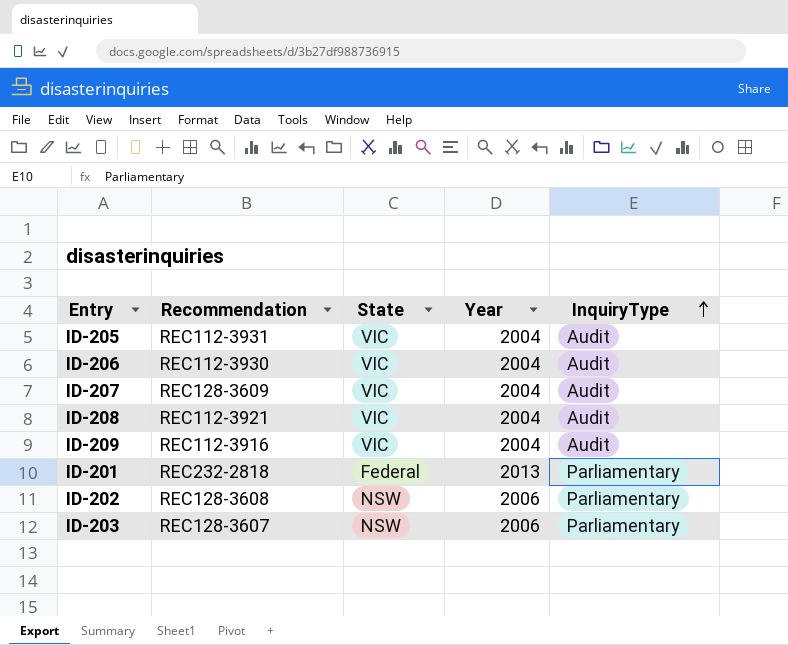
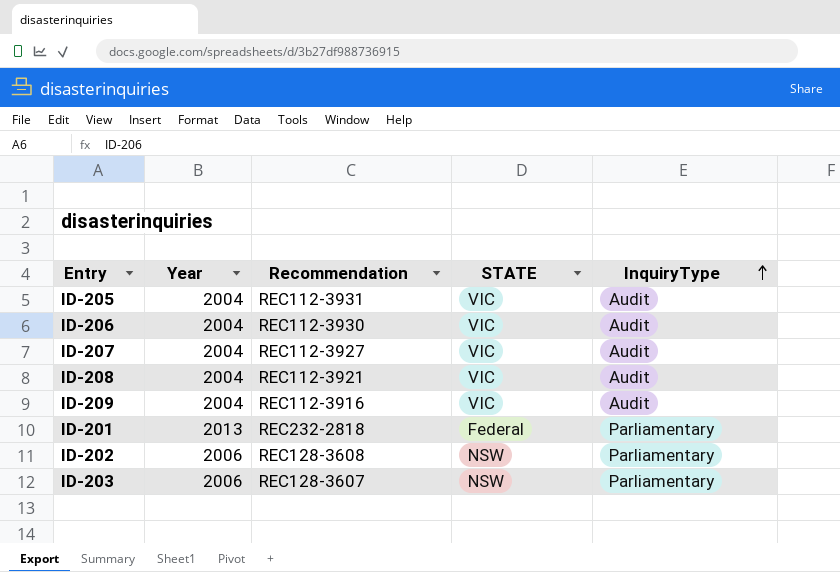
column Year | position: 4 -> 2
column name: State -> STATE
ID-207 | Recommendation: REC128-3609 -> REC112-3927

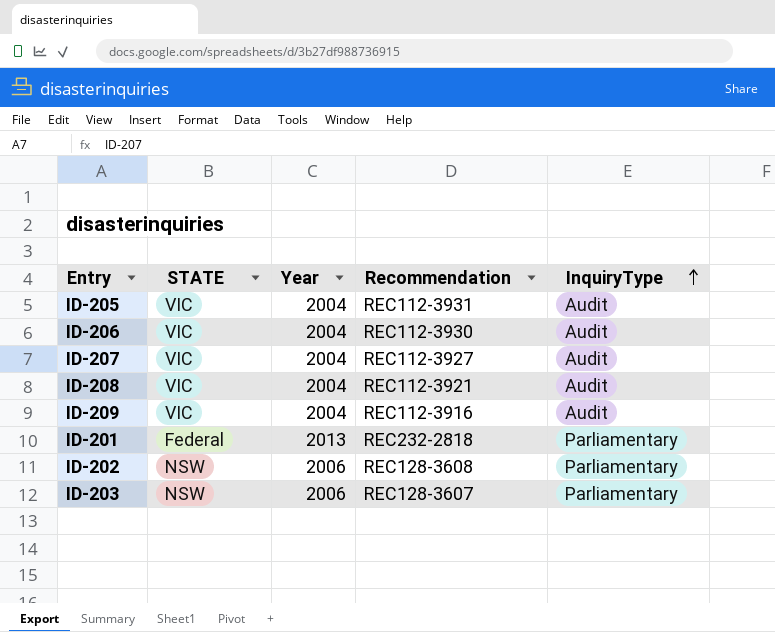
column STATE | position: 4 -> 2

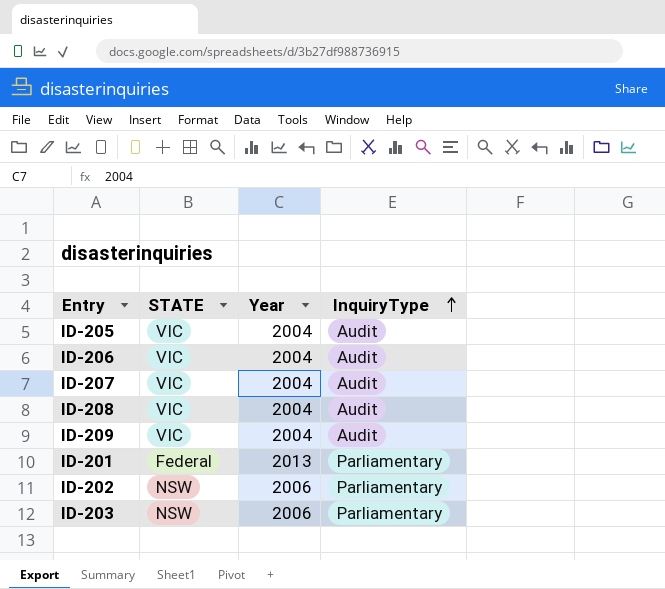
column Recommendation | position: 4 -> none

